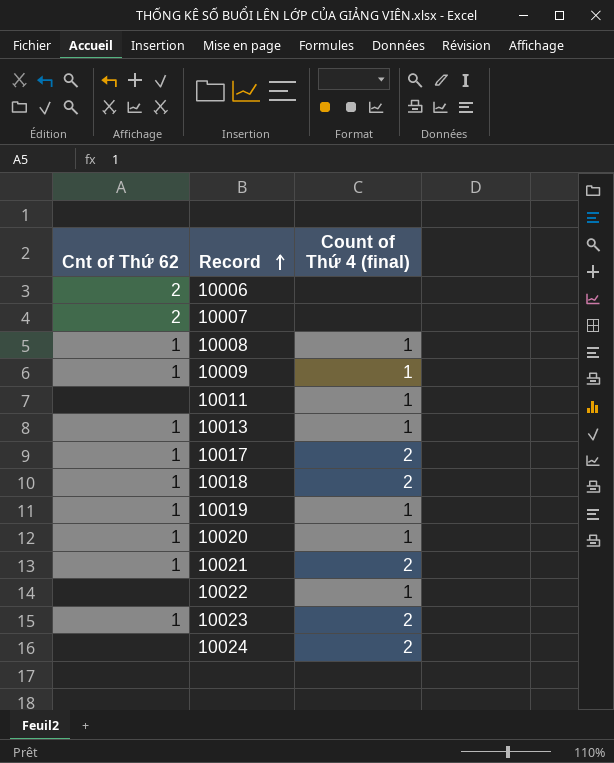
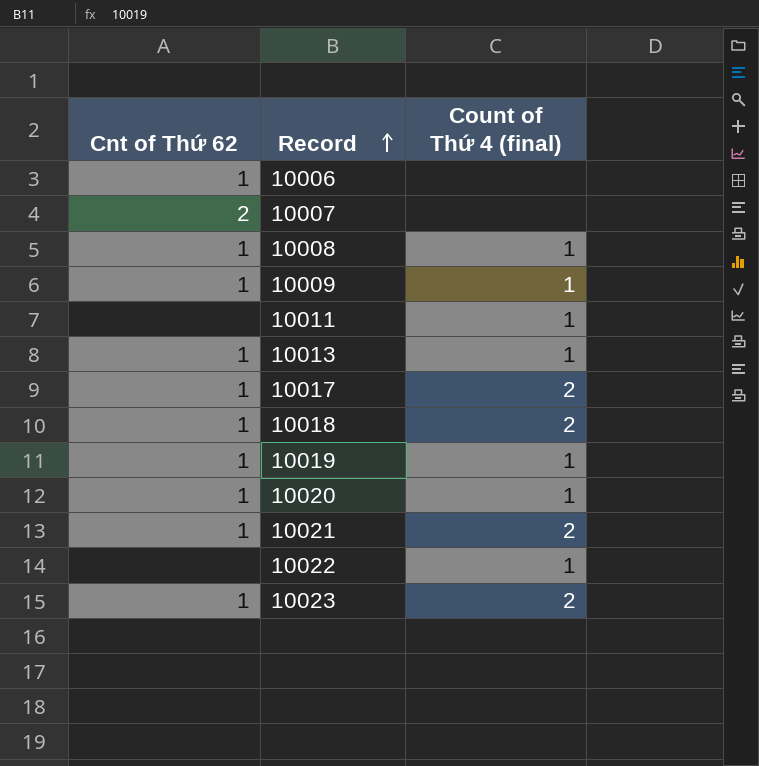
row 10024: none | 2 -> none
10006 | Cnt of Thứ 62: 2 -> 1

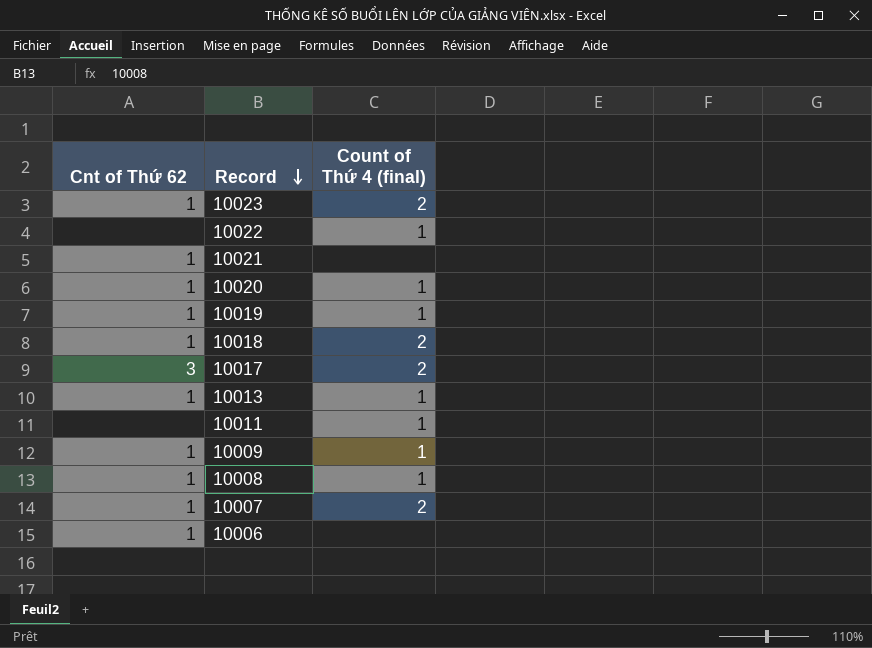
row order: Record ascending -> Record descending
10021 | Count of Thứ 4 (final): 2 -> none
10017 | Cnt of Thứ 62: 1 -> 3
10007 | Cnt of Thứ 62: 2 -> 1
10007 | Count of Thứ 4 (final): none -> 2

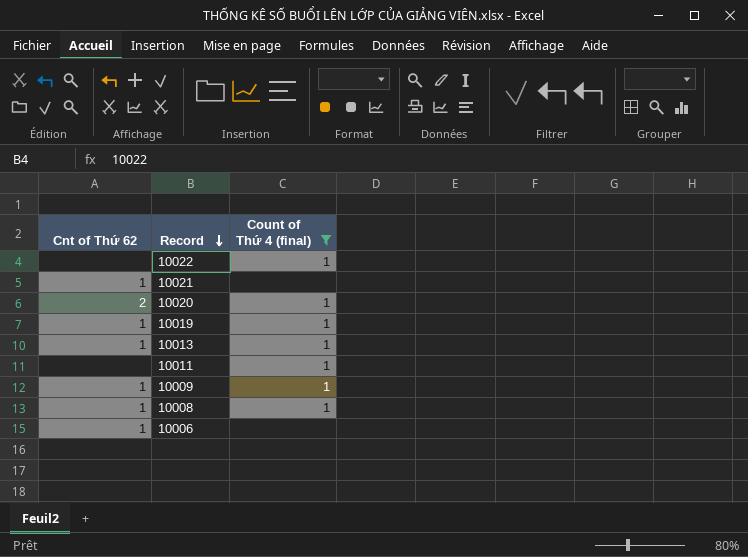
filter: none -> Count of Thứ 4 (final) != 2
10020 | Cnt of Thứ 62: 1 -> 2

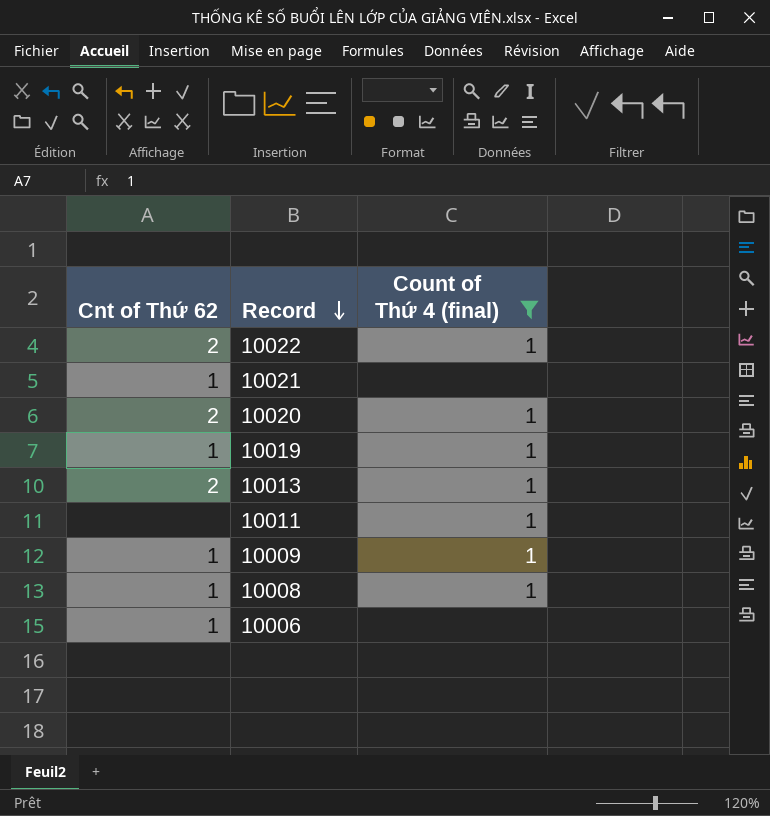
10022 | Cnt of Thứ 62: none -> 2
10013 | Cnt of Thứ 62: 1 -> 2

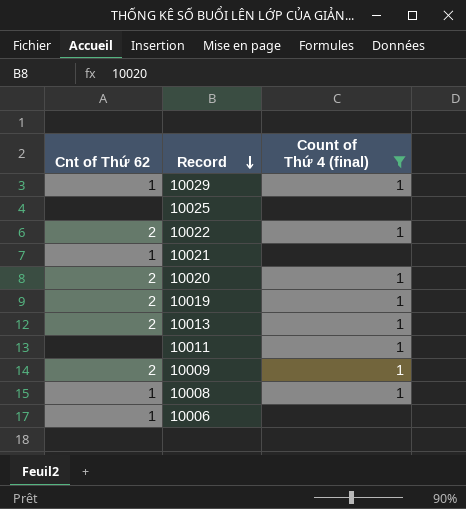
row 10029: none -> 1 | 1
row 10025: none -> none | none
10019 | Cnt of Thứ 62: 1 -> 2
10009 | Cnt of Thứ 62: 1 -> 2

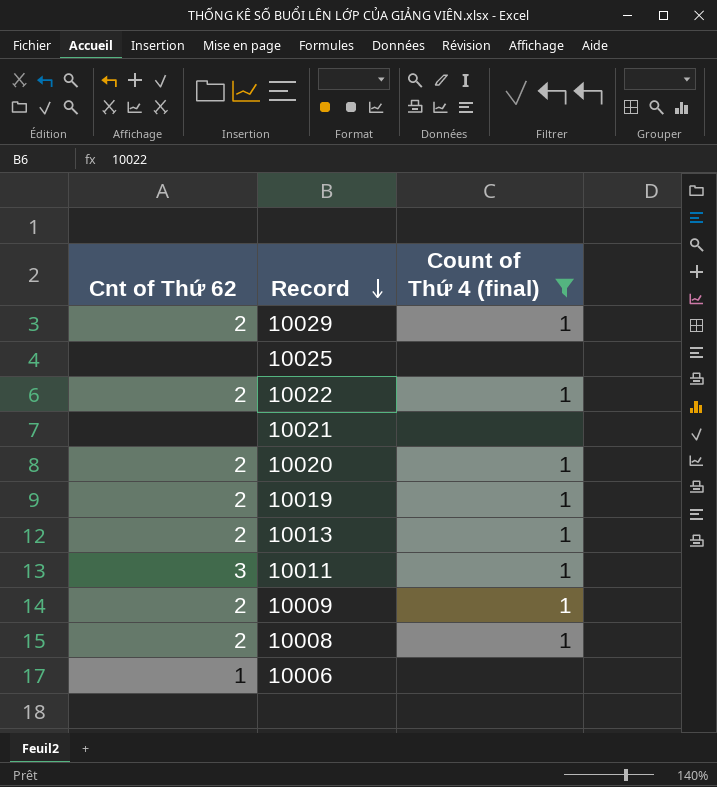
10029 | Cnt of Thứ 62: 1 -> 2
10021 | Cnt of Thứ 62: 1 -> none
10011 | Cnt of Thứ 62: none -> 3
10008 | Cnt of Thứ 62: 1 -> 2

